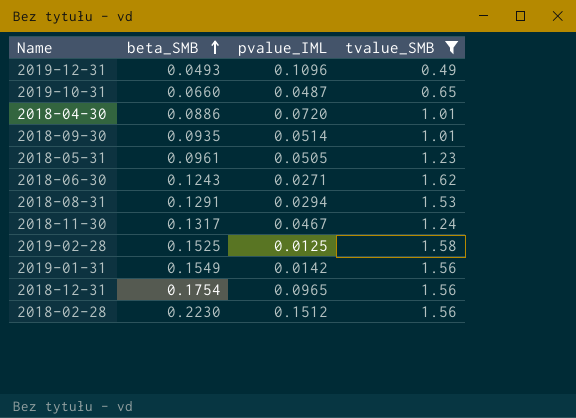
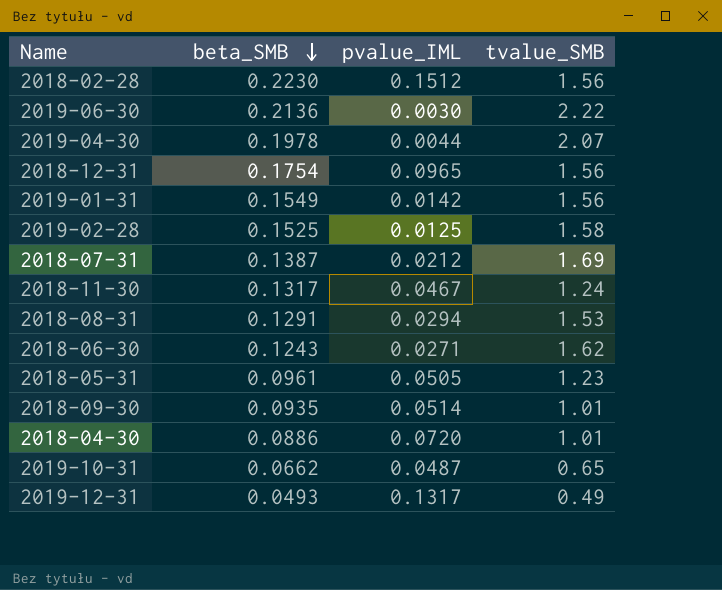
filter: tvalue_SMB <= 1.62 -> none
row order: beta_SMB ascending -> beta_SMB descending
2019-10-31 | beta_SMB: 0.0660 -> 0.0662
2019-12-31 | pvalue_IML: 0.1096 -> 0.1317

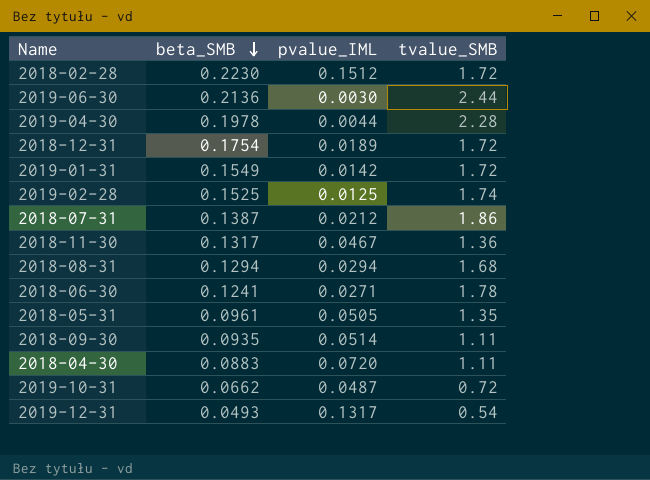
2018-02-28 | tvalue_SMB: 1.56 -> 1.72
2019-06-30 | tvalue_SMB: 2.22 -> 2.44
2019-04-30 | tvalue_SMB: 2.07 -> 2.28
2018-12-31 | pvalue_IML: 0.0965 -> 0.0189
2018-12-31 | tvalue_SMB: 1.56 -> 1.72
2019-01-31 | tvalue_SMB: 1.56 -> 1.72
2019-02-28 | tvalue_SMB: 1.58 -> 1.74
2018-07-31 | tvalue_SMB: 1.69 -> 1.86
2018-11-30 | tvalue_SMB: 1.24 -> 1.36
2018-08-31 | beta_SMB: 0.1291 -> 0.1294
2018-08-31 | tvalue_SMB: 1.53 -> 1.68
2018-06-30 | beta_SMB: 0.1243 -> 0.1241
2018-06-30 | tvalue_SMB: 1.62 -> 1.78
2018-05-31 | tvalue_SMB: 1.23 -> 1.35
2018-09-30 | tvalue_SMB: 1.01 -> 1.11
2018-04-30 | beta_SMB: 0.0886 -> 0.0883
2018-04-30 | tvalue_SMB: 1.01 -> 1.11
2019-10-31 | tvalue_SMB: 0.65 -> 0.72
2019-12-31 | tvalue_SMB: 0.49 -> 0.54

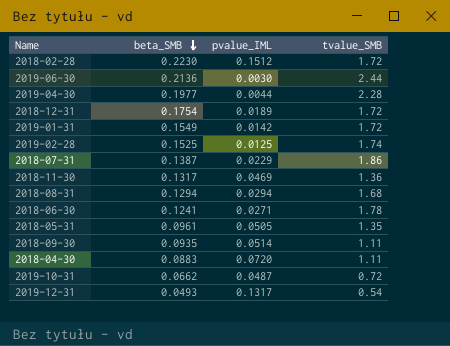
2019-04-30 | beta_SMB: 0.1978 -> 0.1977
2018-07-31 | pvalue_IML: 0.0212 -> 0.0229
2018-11-30 | pvalue_IML: 0.0467 -> 0.0469

